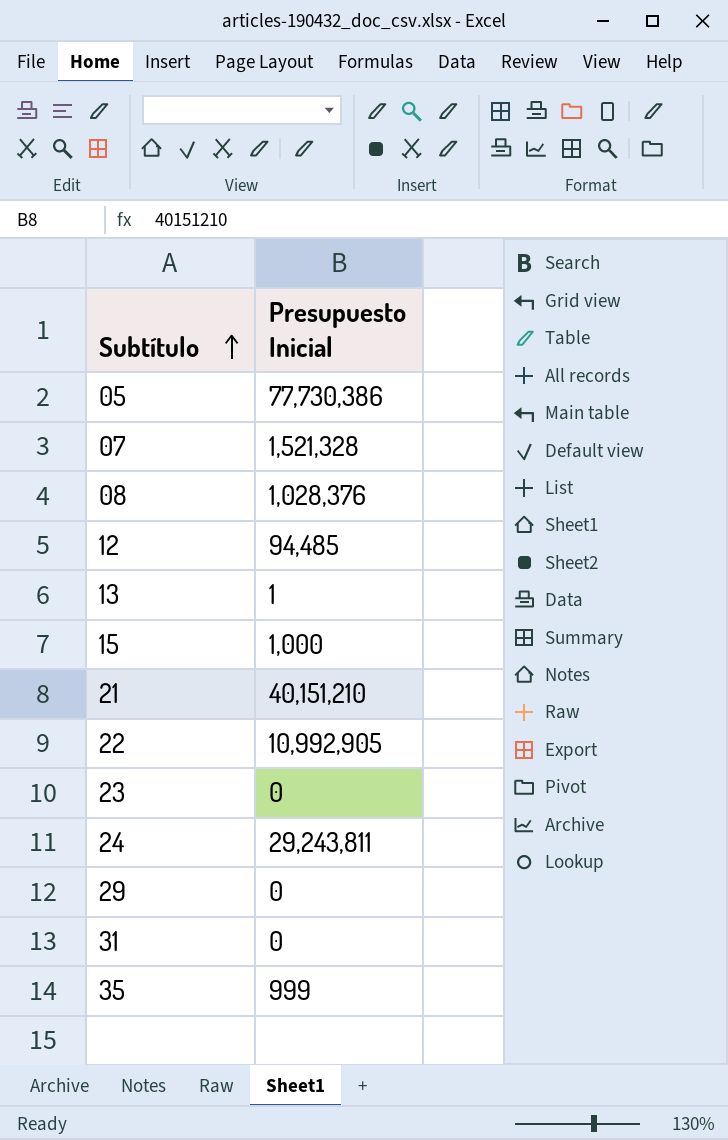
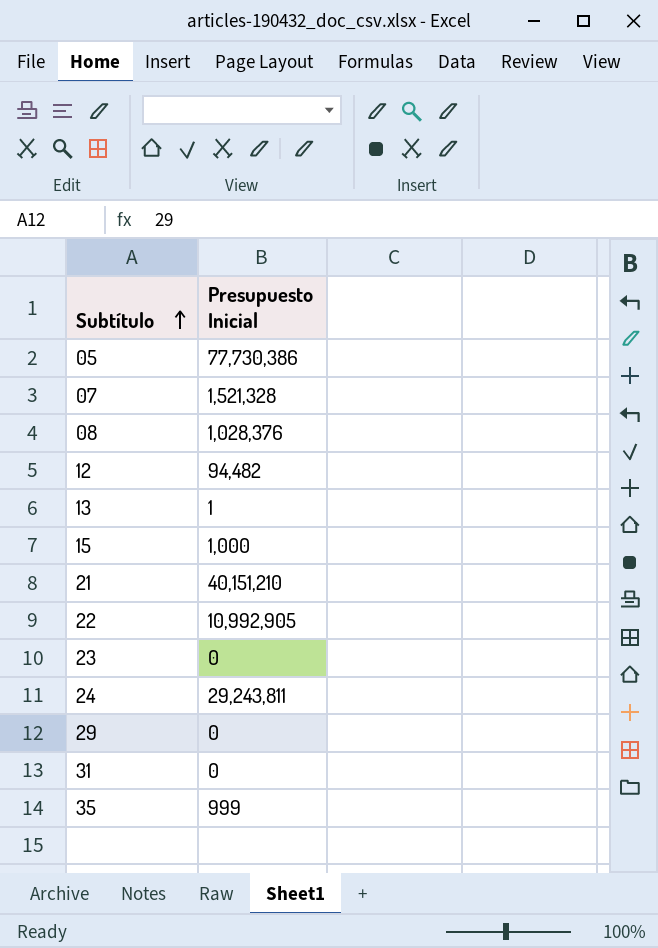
12 | Presupuesto Inicial: 94,485 -> 94,482

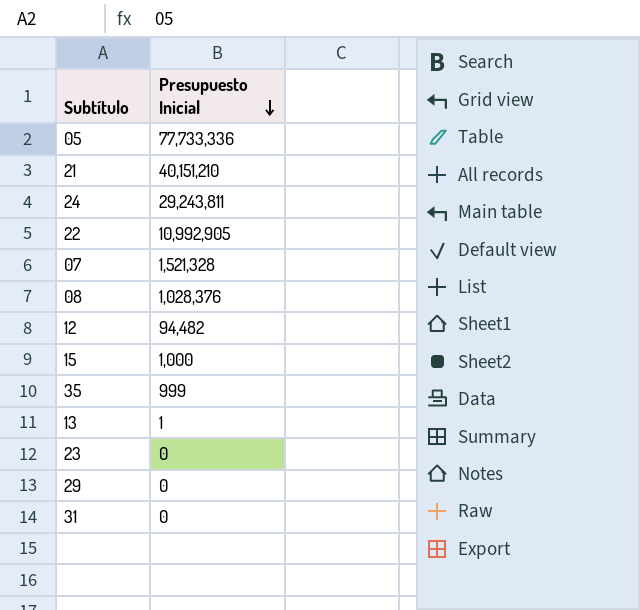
row order: Subtítulo ascending -> Presupuesto Inicial descending
05 | Presupuesto Inicial: 77,730,386 -> 77,733,336

